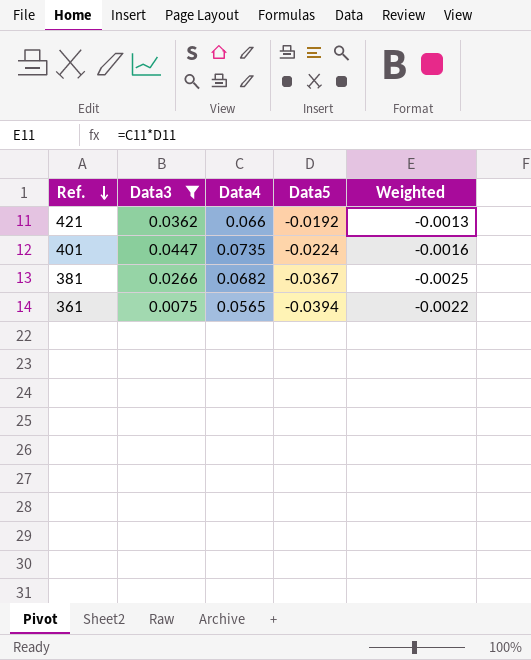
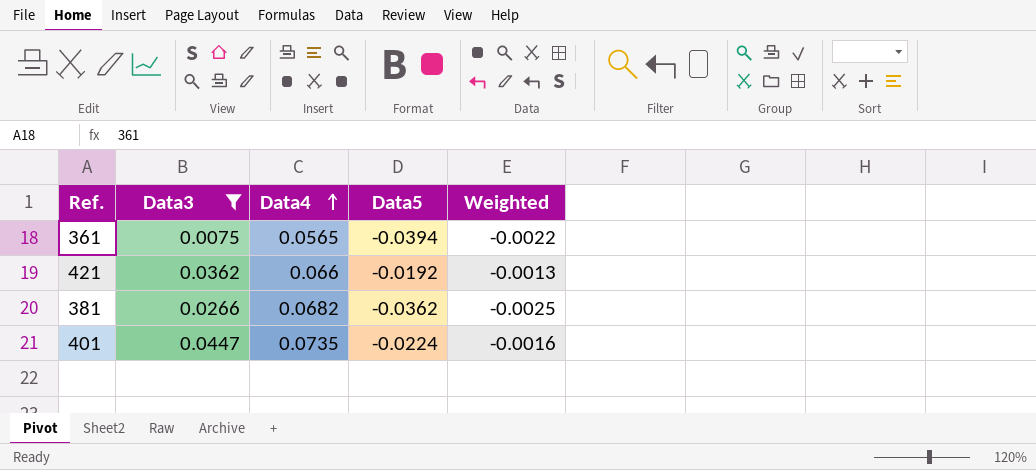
row order: Ref. descending -> Data4 ascending
381 | Data5: -0.0367 -> -0.0362

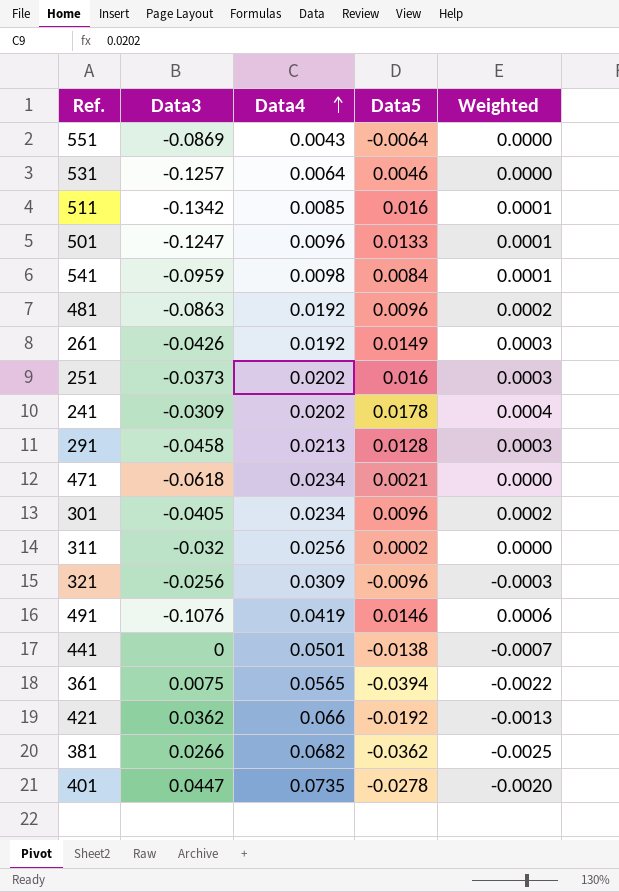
filter: Data3 >= 0.0075 -> none
401 | Data5: -0.0224 -> -0.0278
401 | Weighted: -0.0016 -> -0.0020

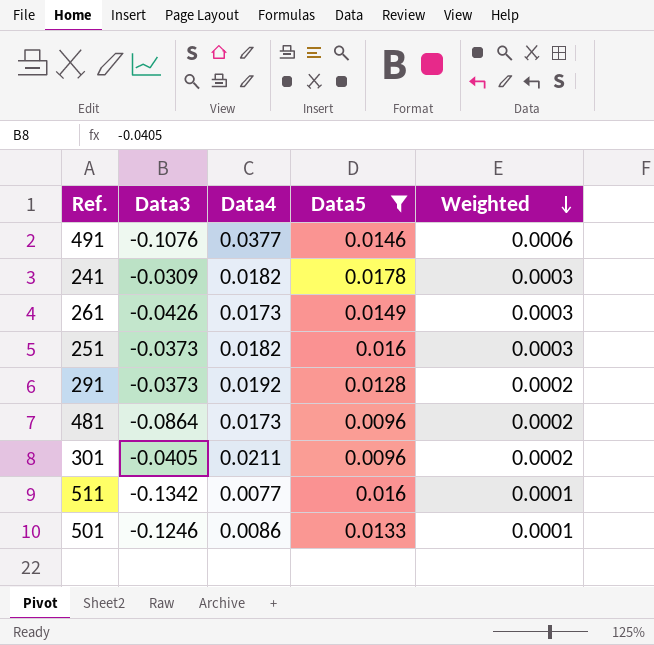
filter: none -> Data5 >= 0.0096
row order: Data4 ascending -> Weighted descending
491 | Data4: 0.0419 -> 0.0377
241 | Data4: 0.0202 -> 0.0182
241 | Weighted: 0.0004 -> 0.0003
261 | Data4: 0.0192 -> 0.0173
251 | Data4: 0.0202 -> 0.0182
291 | Data3: -0.0458 -> -0.0373
291 | Data4: 0.0213 -> 0.0192
291 | Weighted: 0.0003 -> 0.0002
481 | Data3: -0.0863 -> -0.0864
481 | Data4: 0.0192 -> 0.0173
301 | Data4: 0.0234 -> 0.0211
511 | Data4: 0.0085 -> 0.0077
501 | Data3: -0.1247 -> -0.1246
501 | Data4: 0.0096 -> 0.0086

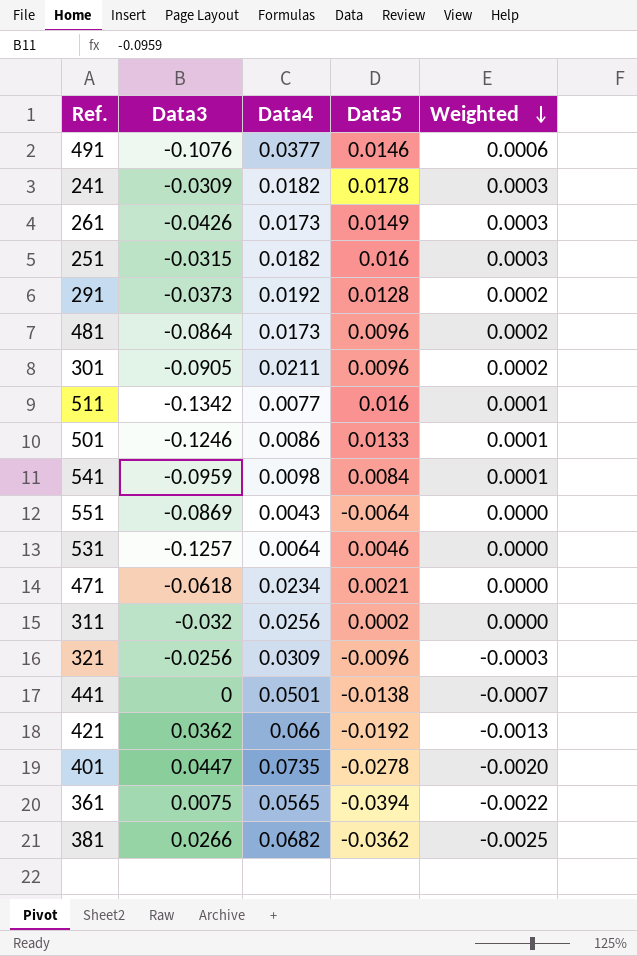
filter: Data5 >= 0.0096 -> none
251 | Data3: -0.0373 -> -0.0315
301 | Data3: -0.0405 -> -0.0905

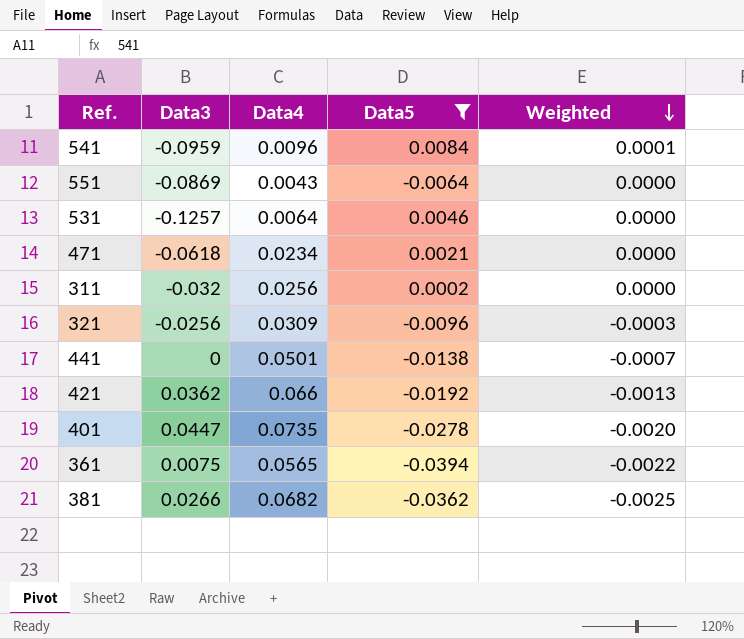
filter: none -> Data5 <= 0.0084
541 | Data4: 0.0098 -> 0.0096

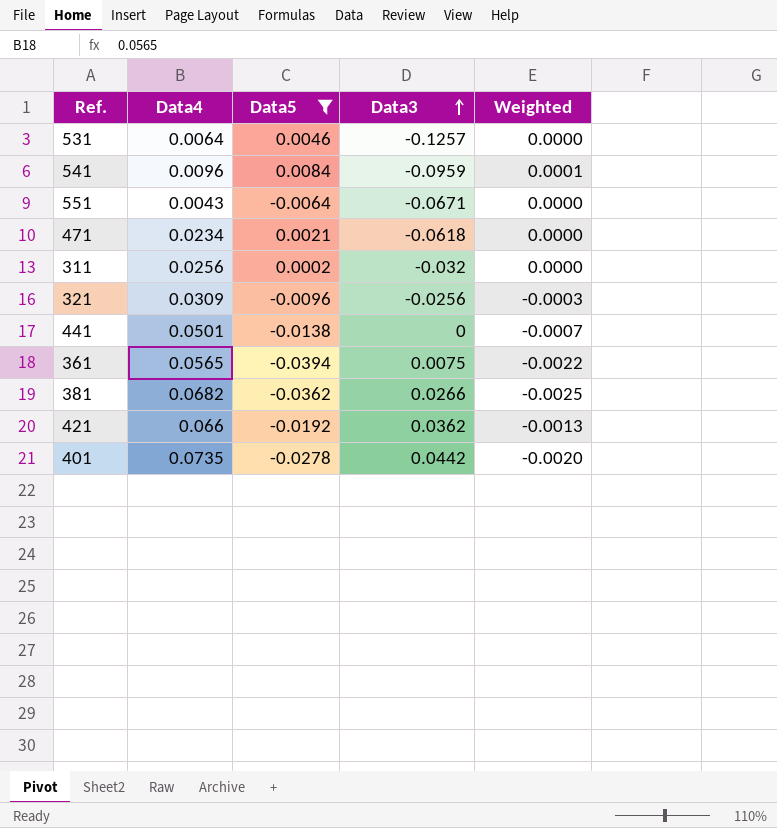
row order: Weighted descending -> Data3 ascending
column Data3 | position: 2 -> 4
551 | Data3: -0.0869 -> -0.0671
401 | Data3: 0.0447 -> 0.0442

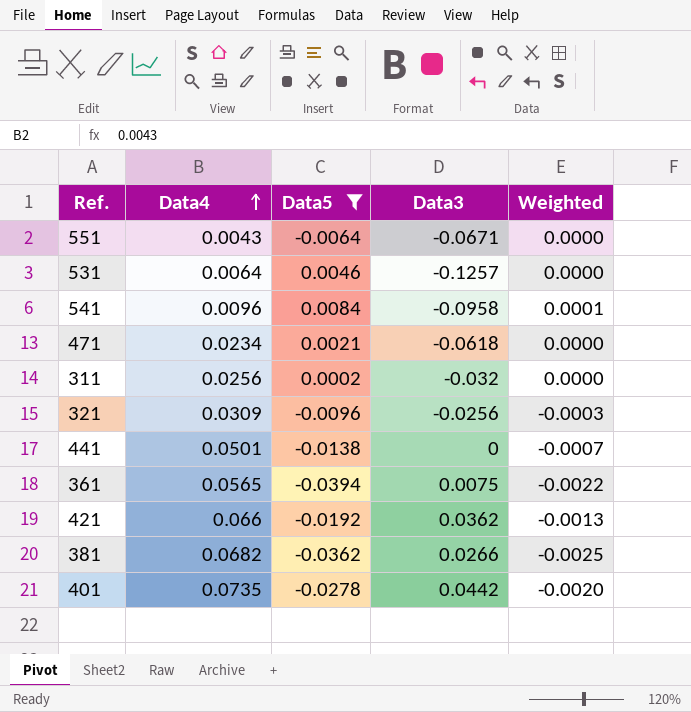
row order: Data3 ascending -> Data4 ascending
541 | Data3: -0.0959 -> -0.0958

